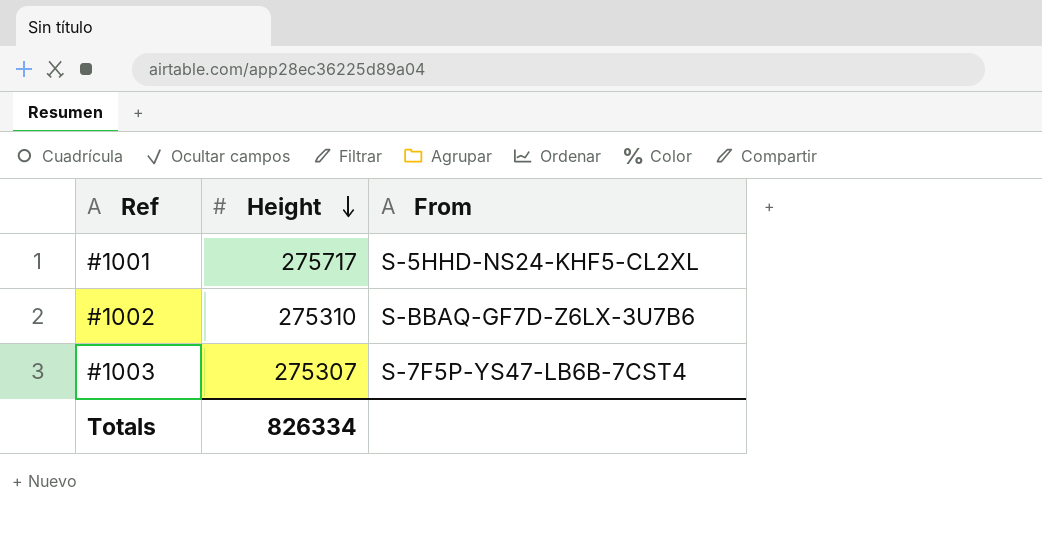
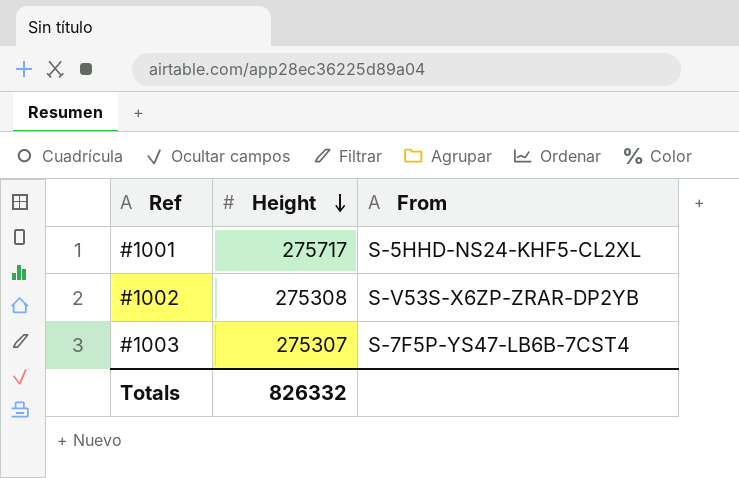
#1002 | Height: 275310 -> 275308
#1002 | From: S-BBAQ-GF7D-Z6LX-3U7B6 -> S-V53S-X6ZP-ZRAR-DP2YB
Totals | Height: 826334 -> 826332

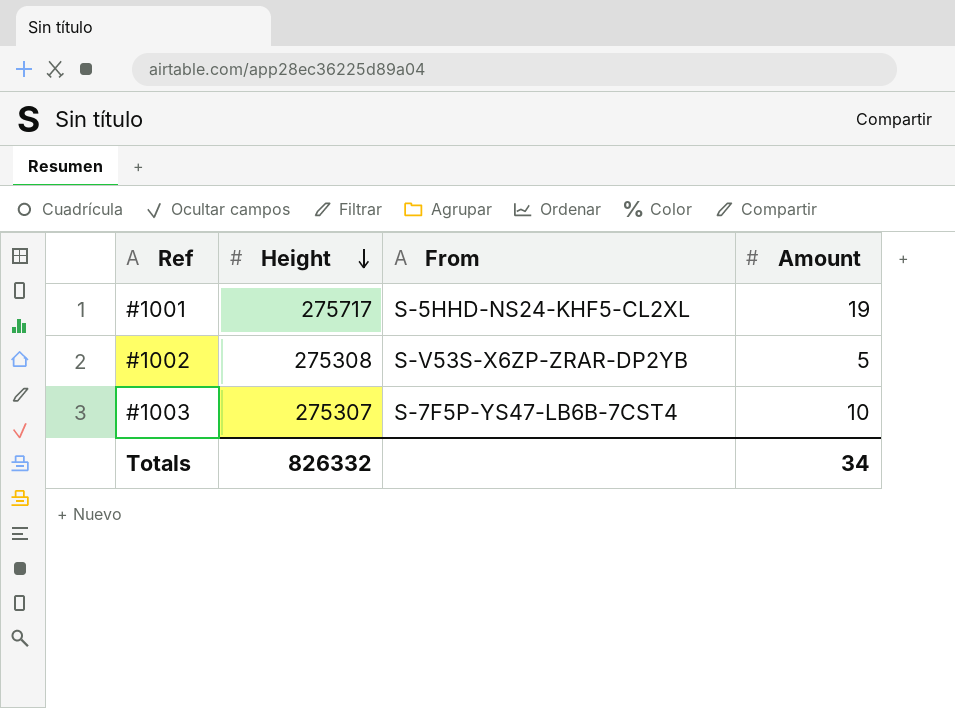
column Amount | position: none -> 4

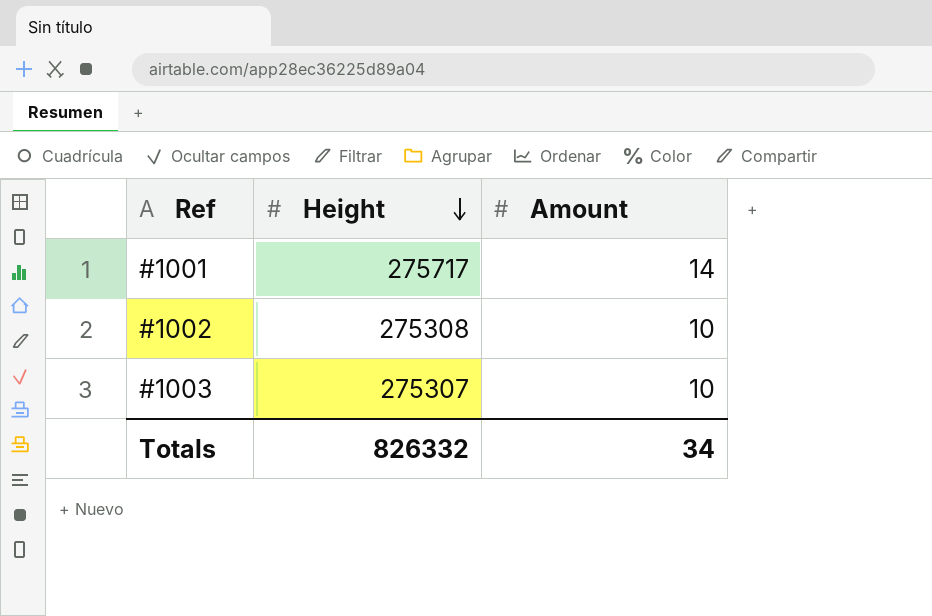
column From | position: 3 -> none
#1001 | Amount: 19 -> 14
#1002 | Amount: 5 -> 10

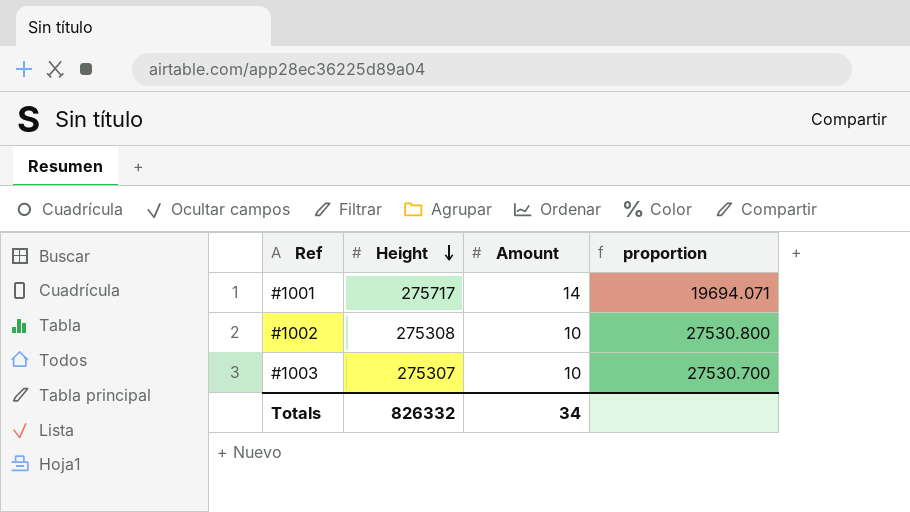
column proportion | formula: none -> [Height] / [Amount]

